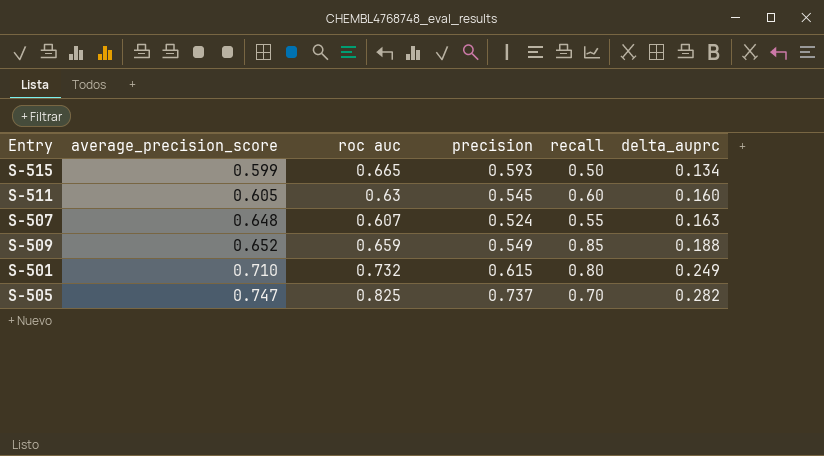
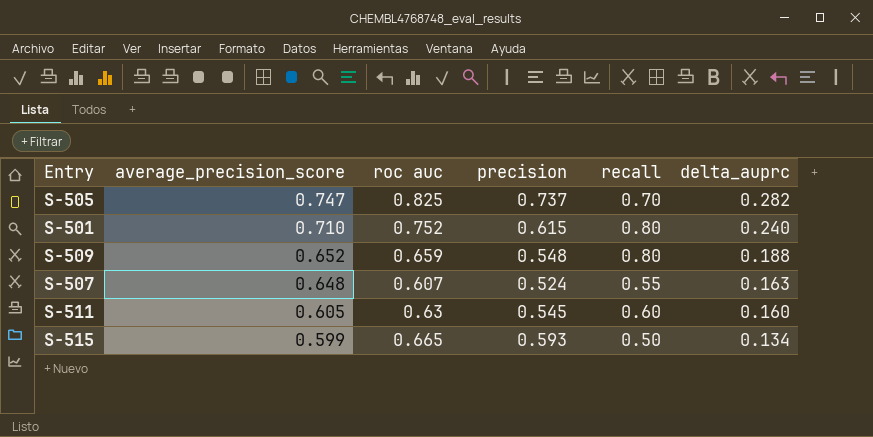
row order: average_precision_score ascending -> average_precision_score descending
S-501 | roc auc: 0.732 -> 0.752
S-501 | delta_auprc: 0.249 -> 0.240
S-509 | precision: 0.549 -> 0.548
S-509 | recall: 0.85 -> 0.80

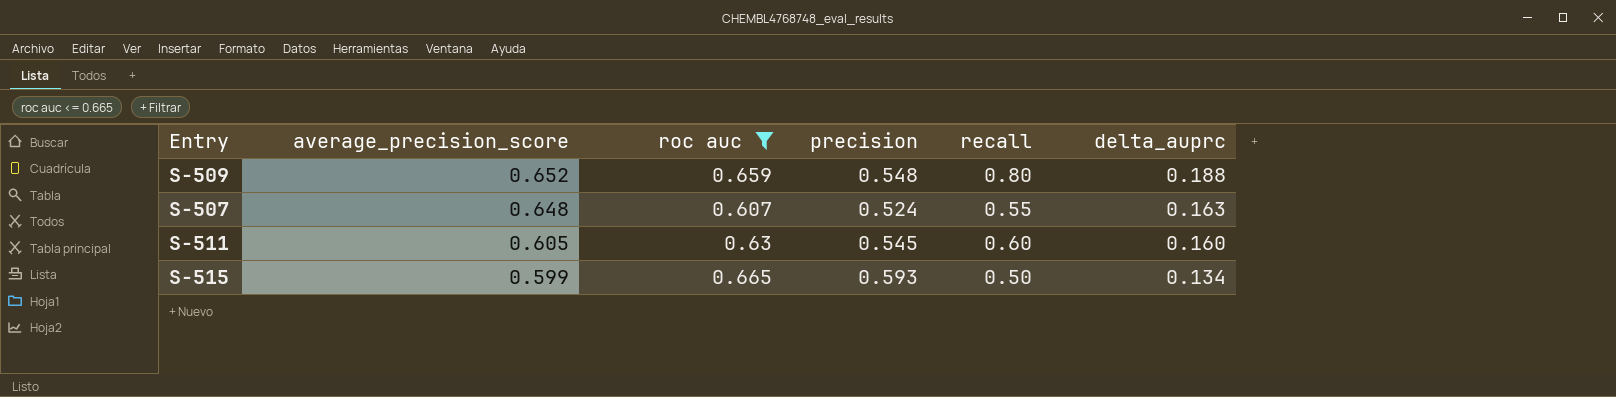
filter: none -> roc auc <= 0.665

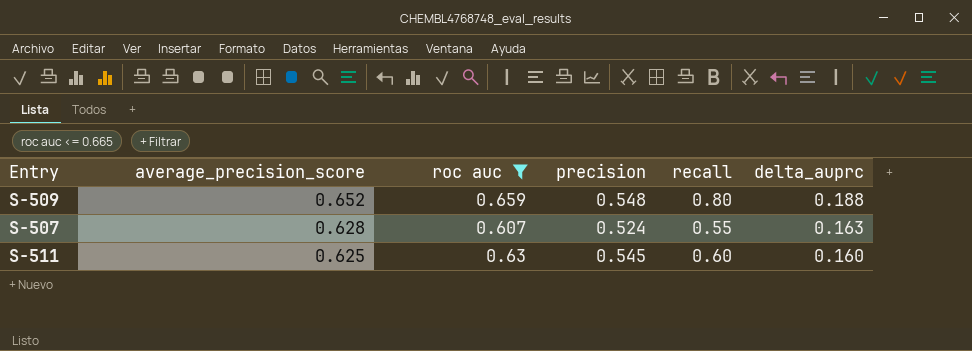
row S-515: 0.599 | 0.665 | 0.593 | 0.50 | 0.134 -> none
S-507 | average_precision_score: 0.648 -> 0.628
S-511 | average_precision_score: 0.605 -> 0.625

